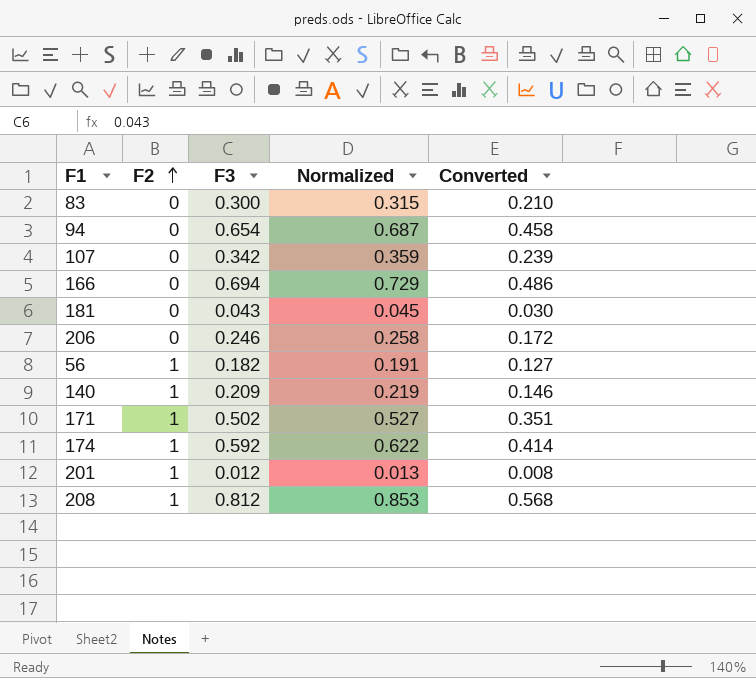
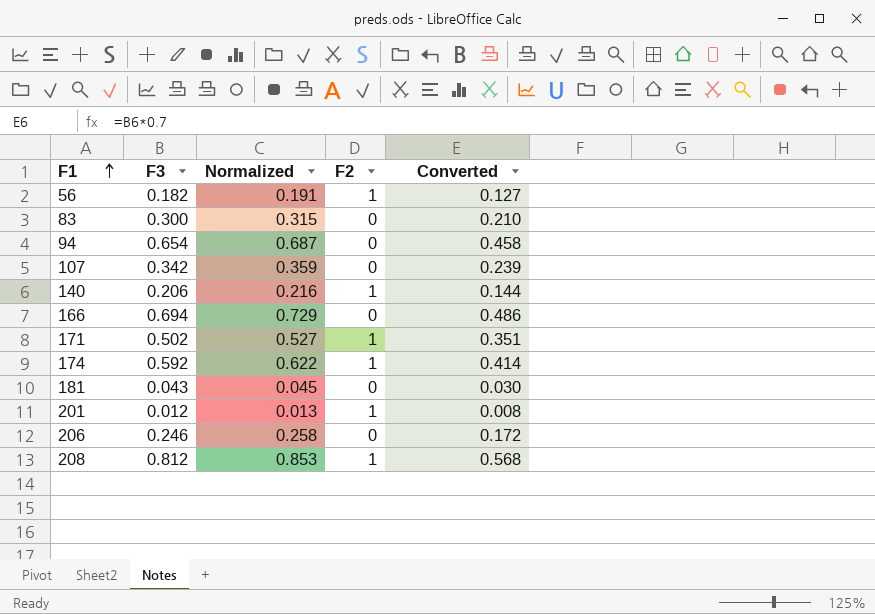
row order: F2 ascending -> F1 ascending
column F2 | position: 2 -> 4
140 | F3: 0.209 -> 0.206
140 | Normalized: 0.219 -> 0.216
140 | Converted: 0.146 -> 0.144

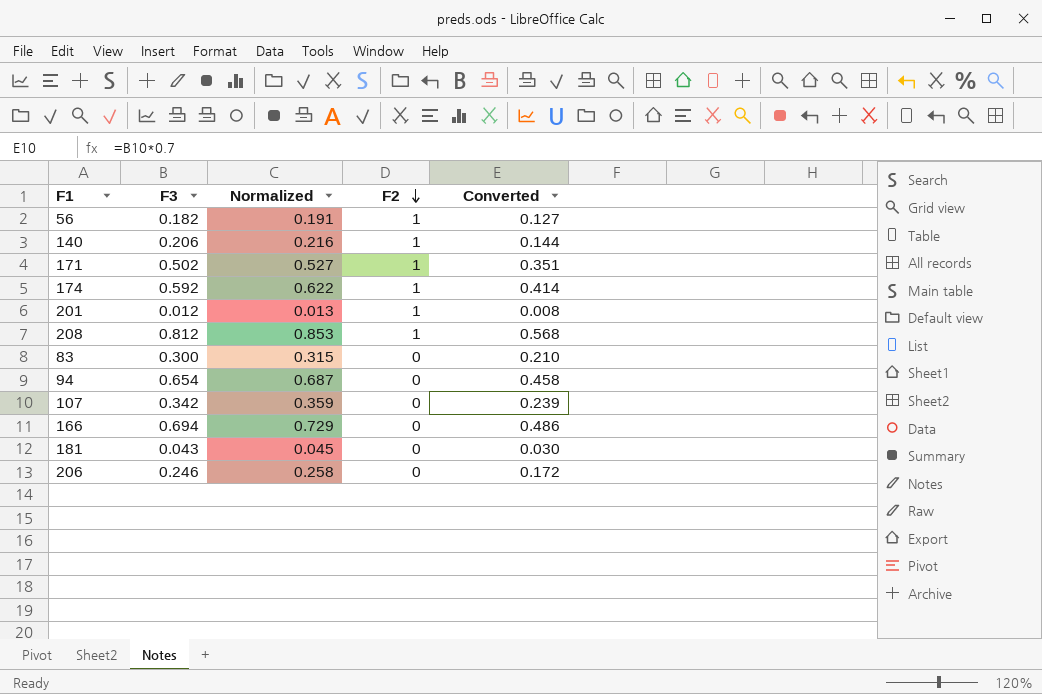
row order: F1 ascending -> F2 descending

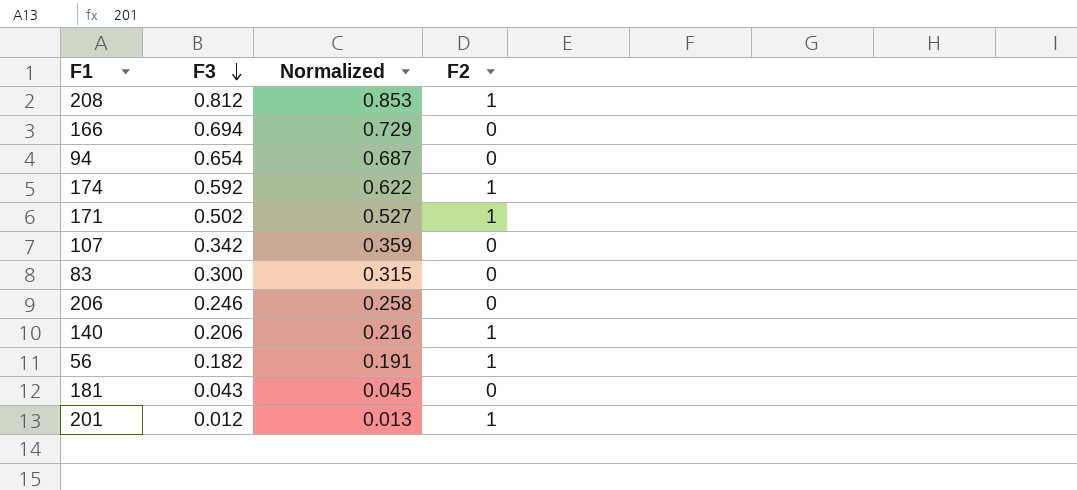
row order: F2 descending -> F3 descending
column Converted | formula: [F3] * 0.7 -> none

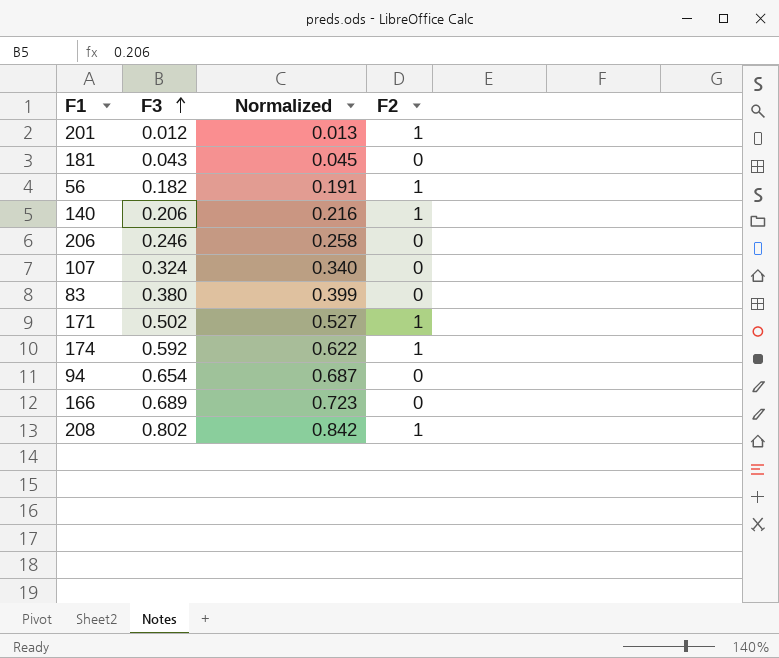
row order: F3 descending -> F3 ascending
107 | F3: 0.342 -> 0.324
107 | Normalized: 0.359 -> 0.340
83 | F3: 0.300 -> 0.380
83 | Normalized: 0.315 -> 0.399
166 | F3: 0.694 -> 0.689
166 | Normalized: 0.729 -> 0.723
208 | F3: 0.812 -> 0.802
208 | Normalized: 0.853 -> 0.842

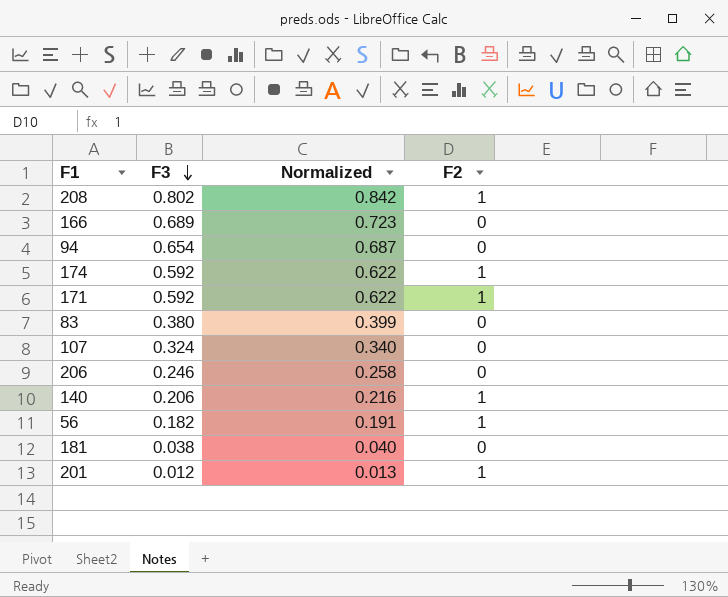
row order: F3 ascending -> F3 descending
171 | F3: 0.502 -> 0.592
171 | Normalized: 0.527 -> 0.622
181 | F3: 0.043 -> 0.038
181 | Normalized: 0.045 -> 0.040

